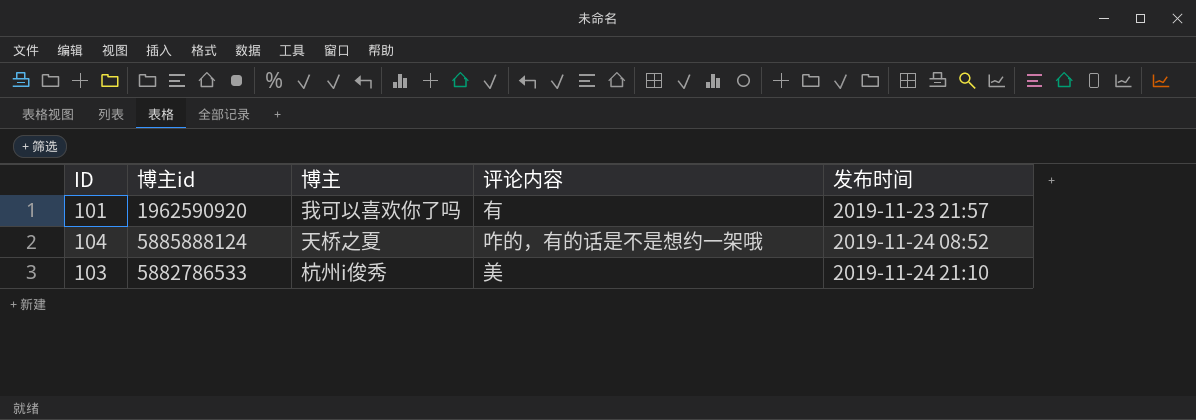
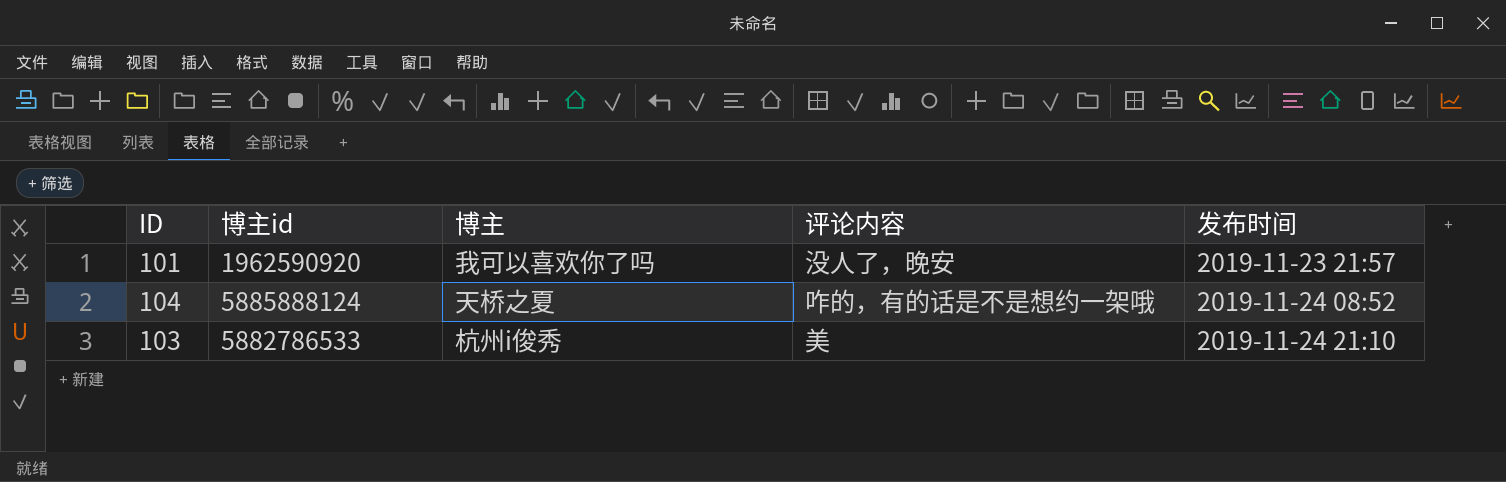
101 | 评论内容: 有 -> 没人了，晚安

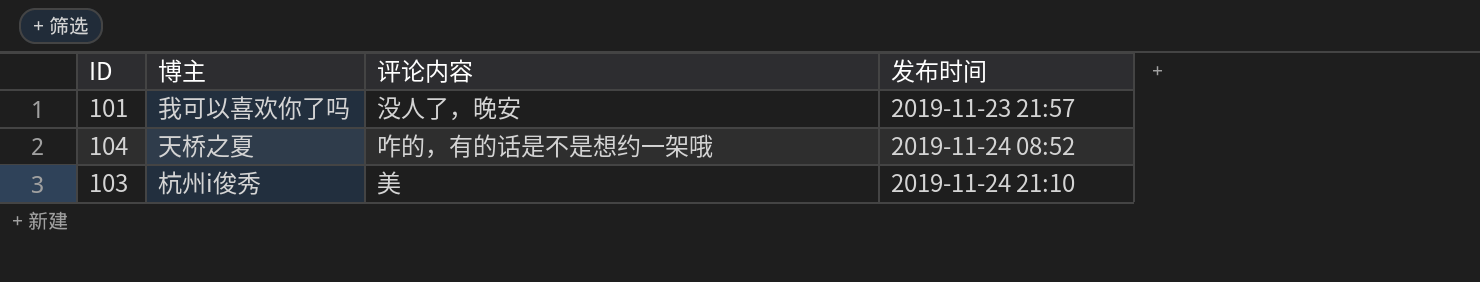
column 博主id | position: 2 -> none

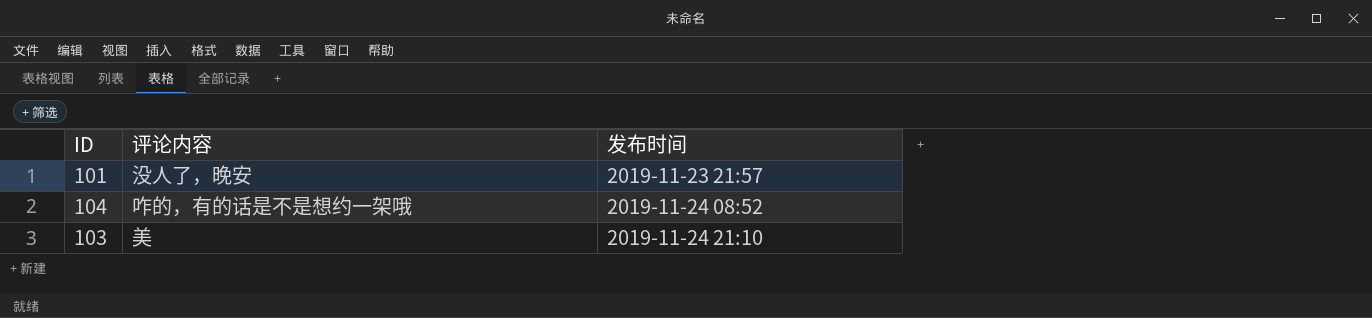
column 博主 | position: 2 -> none

